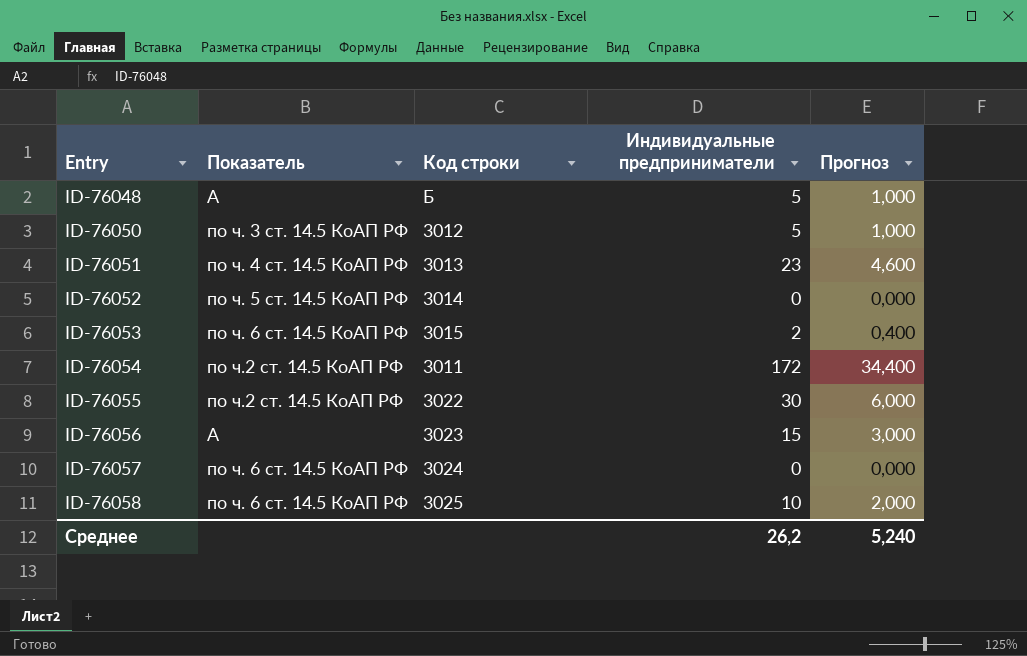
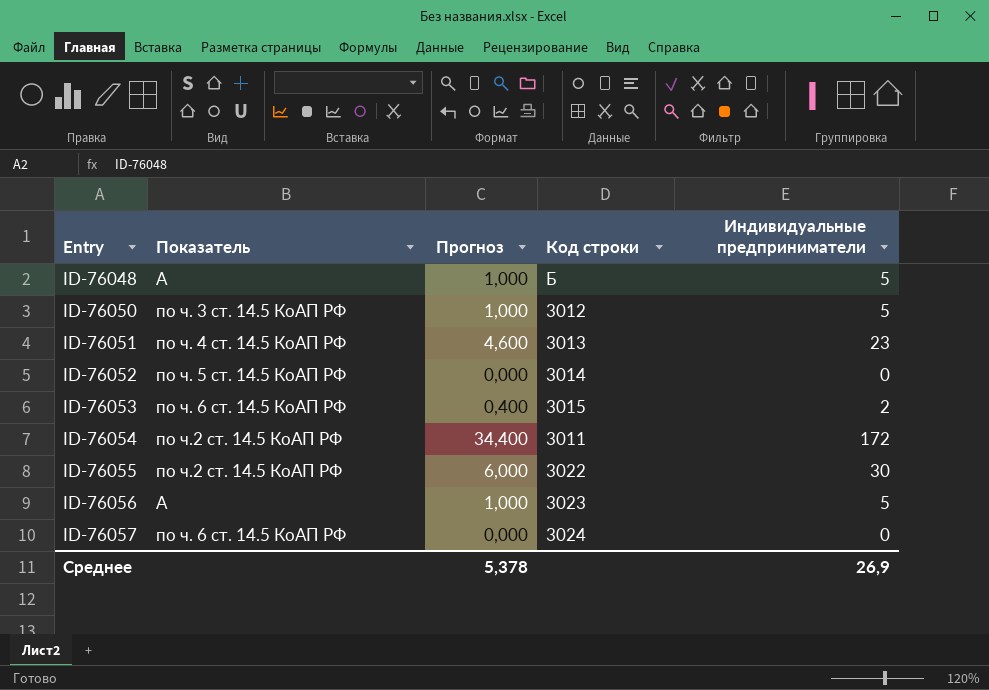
column Прогноз | position: 5 -> 3
row ID-76058: по ч. 6 ст. 14.5 КоАП РФ | 3025 | 10 | 2,000 -> none
ID-76056 | Прогноз: 3,000 -> 1,000
ID-76056 | Индивидуальные предприниматели: 15 -> 5
Среднее | Прогноз: 5,240 -> 5,378
Среднее | Индивидуальные предприниматели: 26,2 -> 26,9

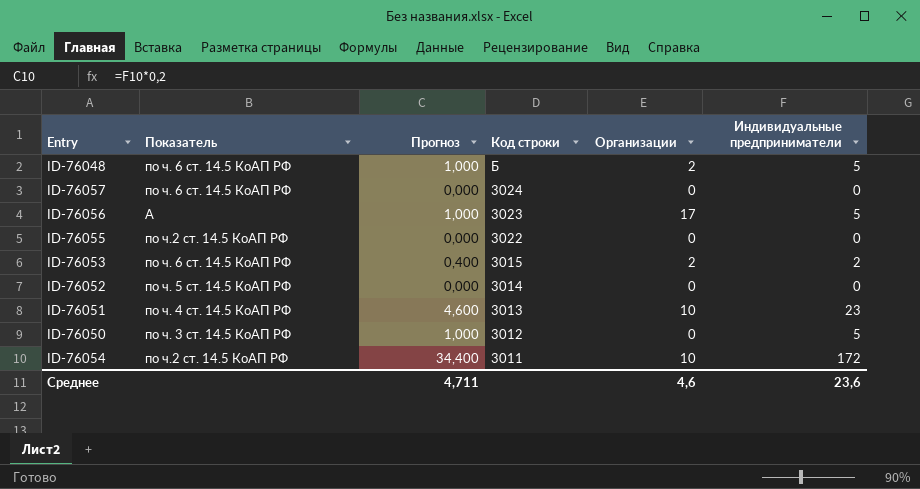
row order: Entry ascending -> Код строки descending
column Организации | position: none -> 5
ID-76048 | Показатель: А -> по ч. 6 ст. 14.5 КоАП РФ
ID-76055 | Прогноз: 6,000 -> 0,000
ID-76055 | Индивидуальные предприниматели: 30 -> 0
Среднее | Прогноз: 5,378 -> 4,711
Среднее | Индивидуальные предприниматели: 26,9 -> 23,6

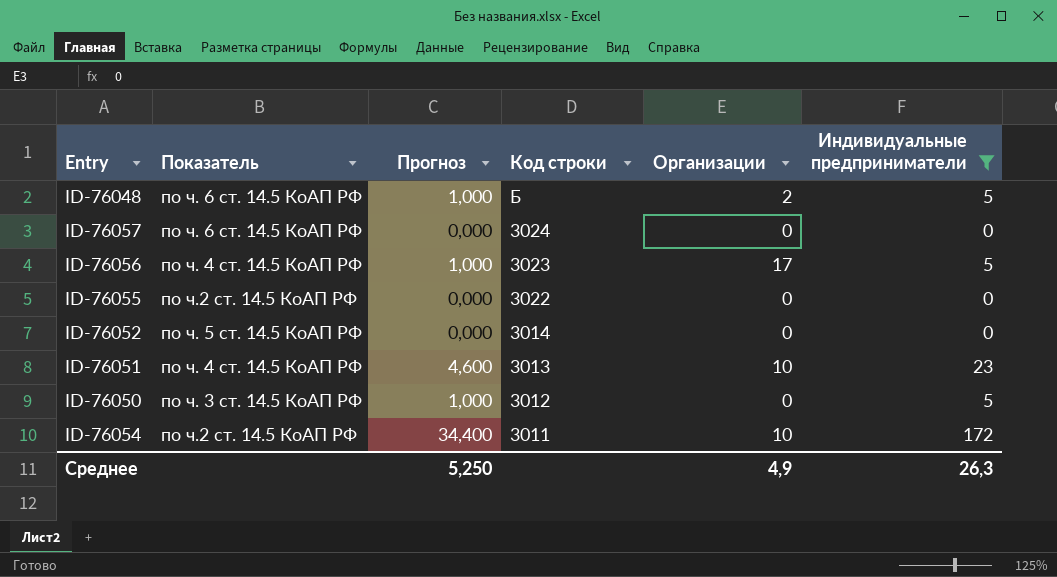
filter: none -> Индивидуальные предприниматели != 2
ID-76056 | Показатель: А -> по ч. 4 ст. 14.5 КоАП РФ
Среднее | Прогноз: 4,711 -> 5,250
Среднее | Организации: 4,6 -> 4,9
Среднее | Индивидуальные предприниматели: 23,6 -> 26,3

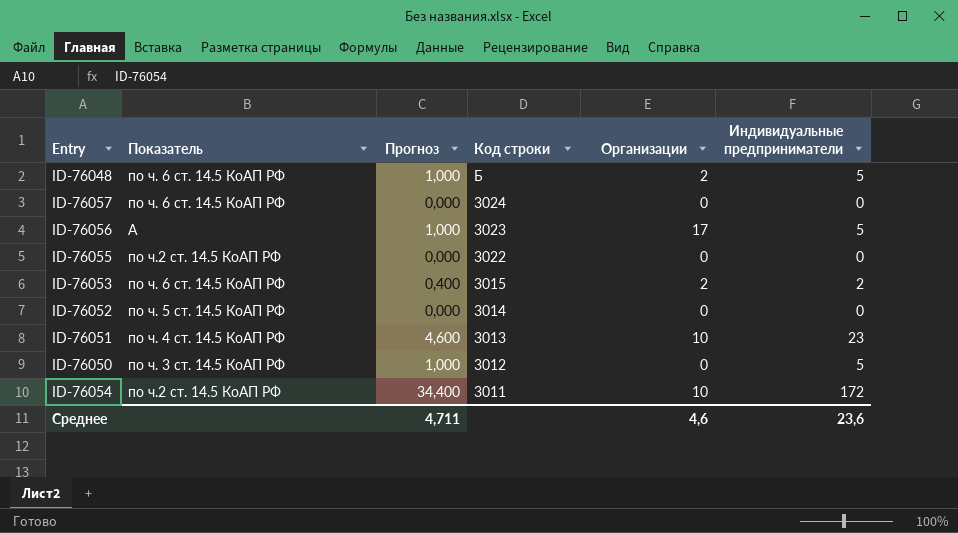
filter: Индивидуальные предприниматели != 2 -> none
ID-76056 | Показатель: по ч. 4 ст. 14.5 КоАП РФ -> А
Среднее | Прогноз: 5,250 -> 4,711
Среднее | Организации: 4,9 -> 4,6
Среднее | Индивидуальные предприниматели: 26,3 -> 23,6

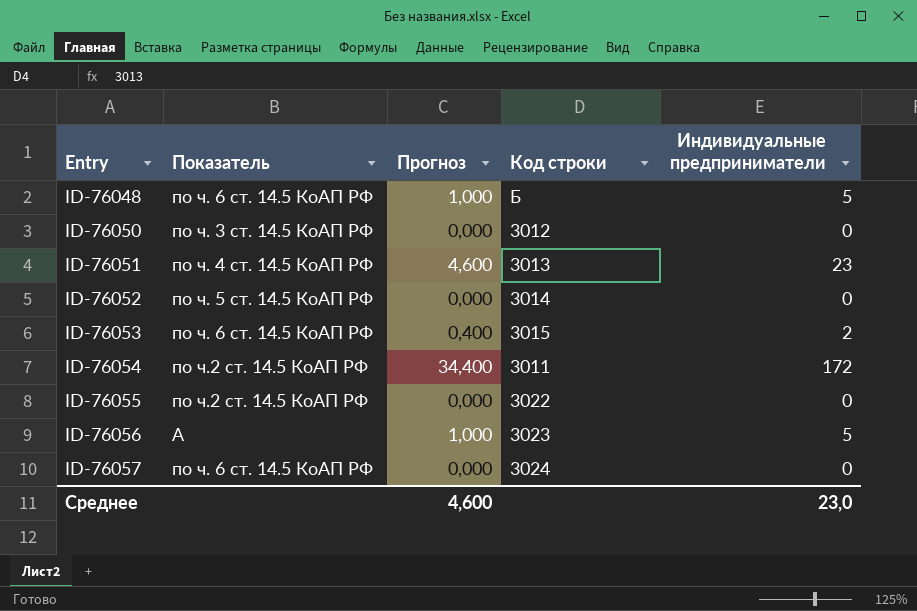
row order: Код строки descending -> Entry ascending
column Организации | position: 5 -> none
ID-76050 | Прогноз: 1,000 -> 0,000
ID-76050 | Индивидуальные предприниматели: 5 -> 0
Среднее | Прогноз: 4,711 -> 4,600
Среднее | Индивидуальные предприниматели: 23,6 -> 23,0

